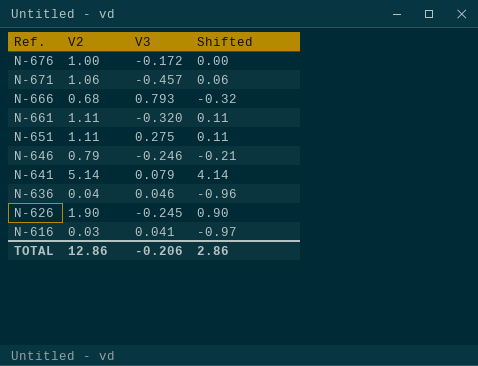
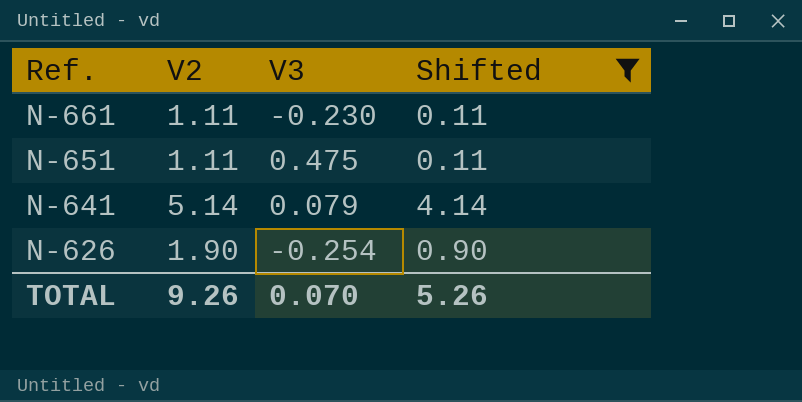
filter: none -> Shifted >= 0.11
N-661 | V3: -0.320 -> -0.230
N-651 | V3: 0.275 -> 0.475
N-626 | V3: -0.245 -> -0.254
TOTAL | V2: 12.86 -> 9.26
TOTAL | V3: -0.206 -> 0.070
TOTAL | Shifted: 2.86 -> 5.26

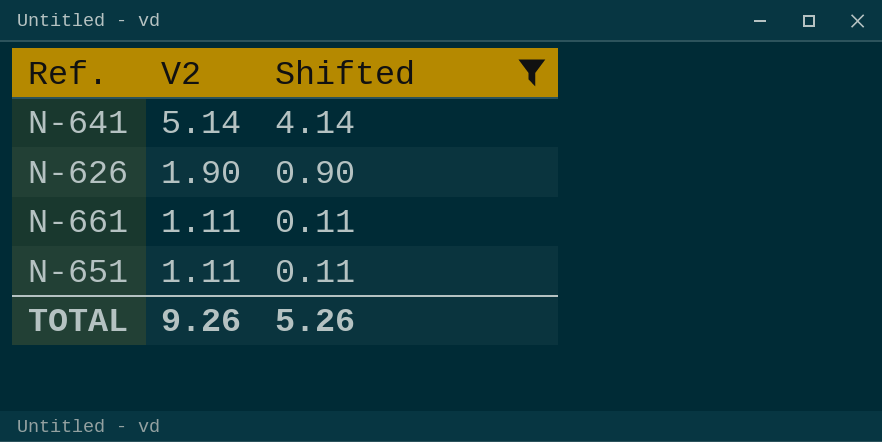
row order: Ref. descending -> V2 descending
column V3 | position: 3 -> none

